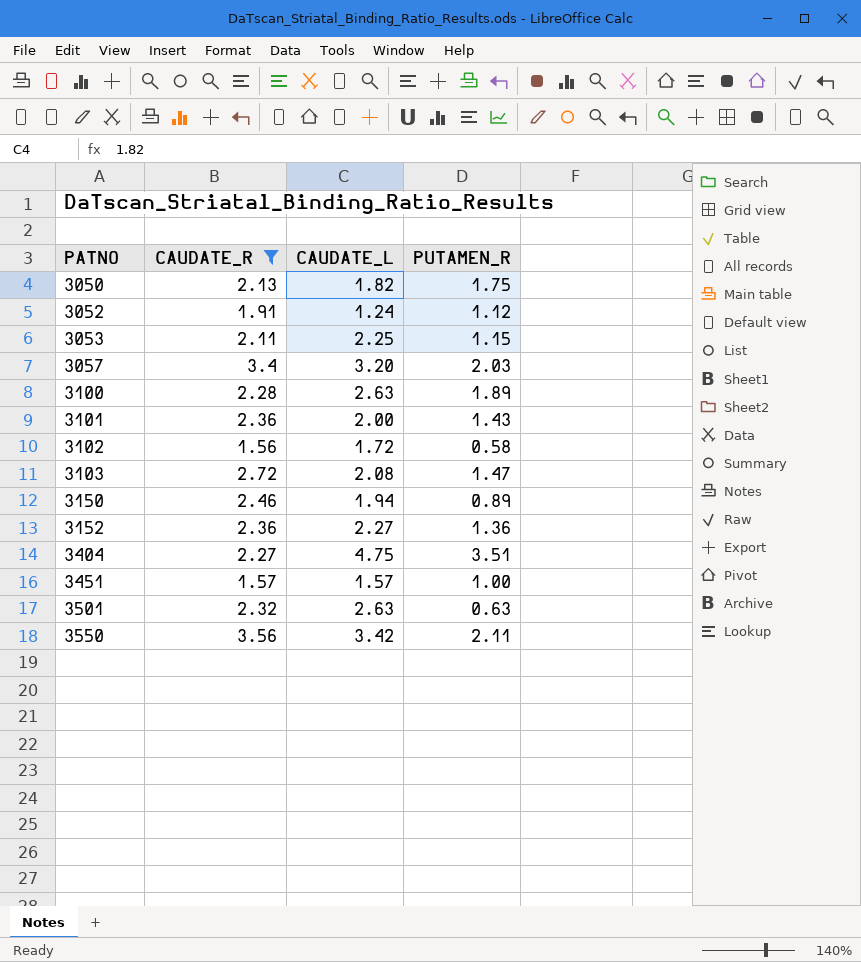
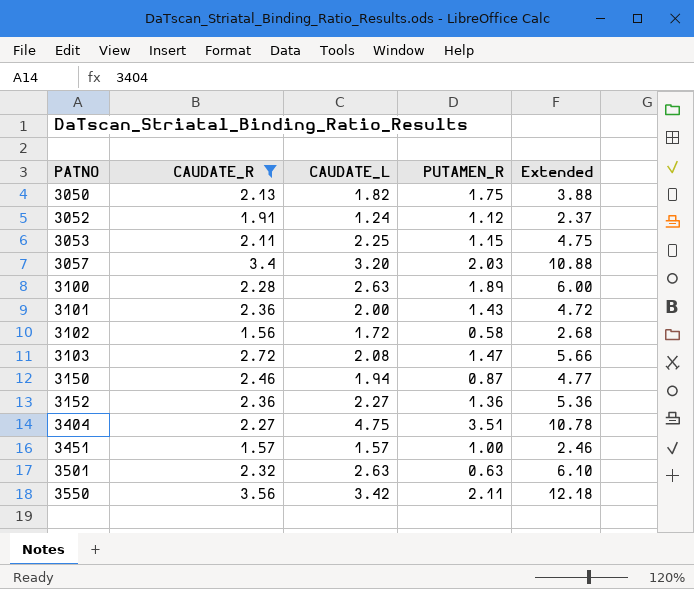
column Extended | formula: none -> [CAUDATE_R] * [CAUDATE_L]
3150 | PUTAMEN_R: 0.89 -> 0.87

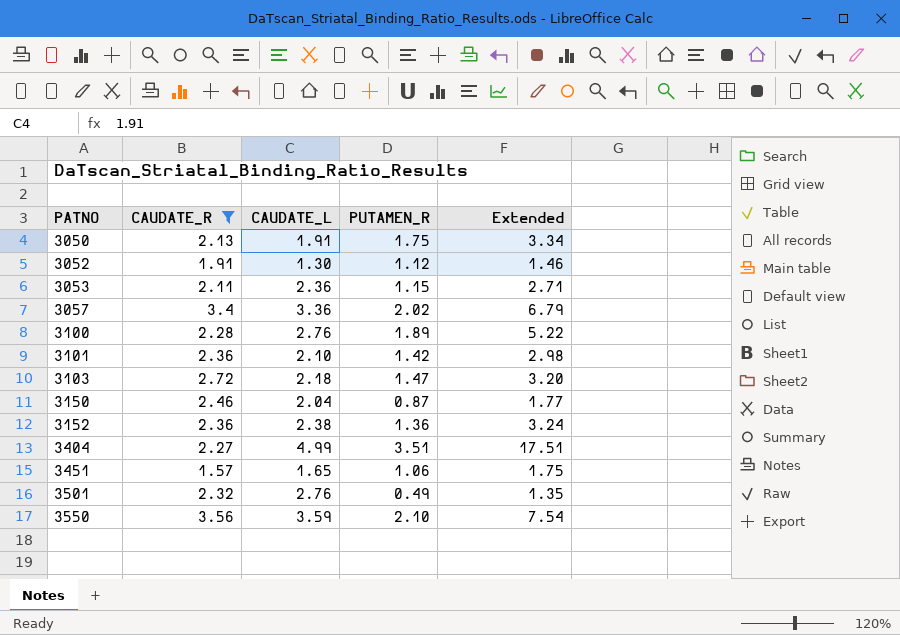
column Extended | formula: [CAUDATE_R] * [CAUDATE_L] -> [CAUDATE_L] * [PUTAMEN_R]
row 3102: 1.56 | 1.72 | 0.58 | 2.68 -> none
3050 | CAUDATE_L: 1.82 -> 1.91
3052 | CAUDATE_L: 1.24 -> 1.30
3053 | CAUDATE_L: 2.25 -> 2.36
3057 | CAUDATE_L: 3.20 -> 3.36
3057 | PUTAMEN_R: 2.03 -> 2.02
3100 | CAUDATE_L: 2.63 -> 2.76
3101 | CAUDATE_L: 2.00 -> 2.10
3101 | PUTAMEN_R: 1.43 -> 1.42
3103 | CAUDATE_L: 2.08 -> 2.18
3150 | CAUDATE_L: 1.94 -> 2.04
3152 | CAUDATE_L: 2.27 -> 2.38
3404 | CAUDATE_L: 4.75 -> 4.99
3451 | CAUDATE_L: 1.57 -> 1.65
3451 | PUTAMEN_R: 1.00 -> 1.06
3501 | CAUDATE_L: 2.63 -> 2.76
3501 | PUTAMEN_R: 0.63 -> 0.49
3550 | CAUDATE_L: 3.42 -> 3.59
3550 | PUTAMEN_R: 2.11 -> 2.10

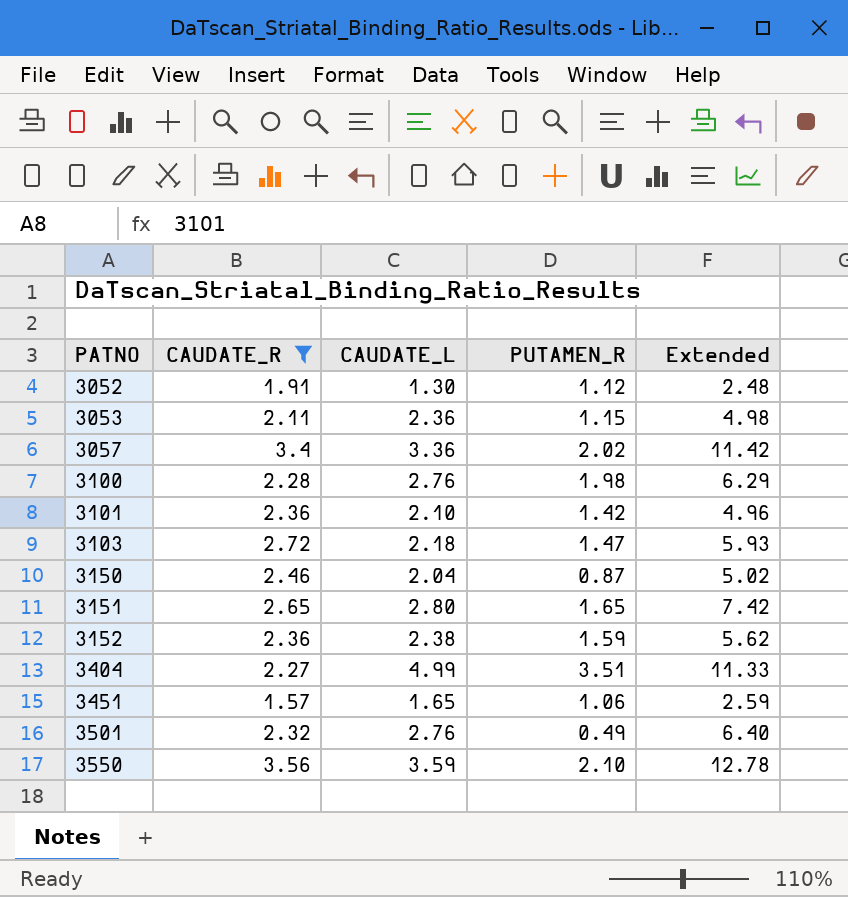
column Extended | formula: [CAUDATE_L] * [PUTAMEN_R] -> [CAUDATE_R] * [CAUDATE_L]
row 3050: 2.13 | 1.91 | 1.75 | 3.34 -> none
3100 | PUTAMEN_R: 1.89 -> 1.98
row 3151: none -> 2.65 | 2.80 | 1.65 | 7.42
3152 | PUTAMEN_R: 1.36 -> 1.59

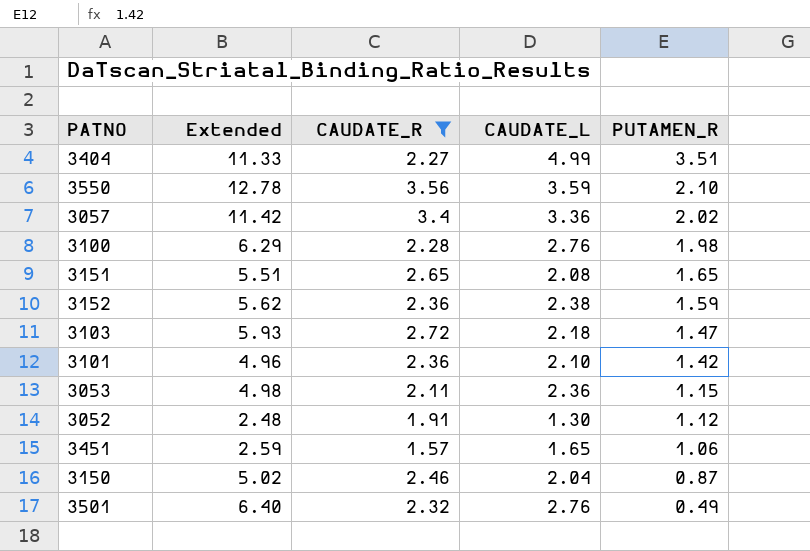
row order: PATNO ascending -> PUTAMEN_R descending
column Extended | position: 5 -> 2
3151 | Extended: 7.42 -> 5.51
3151 | CAUDATE_L: 2.80 -> 2.08

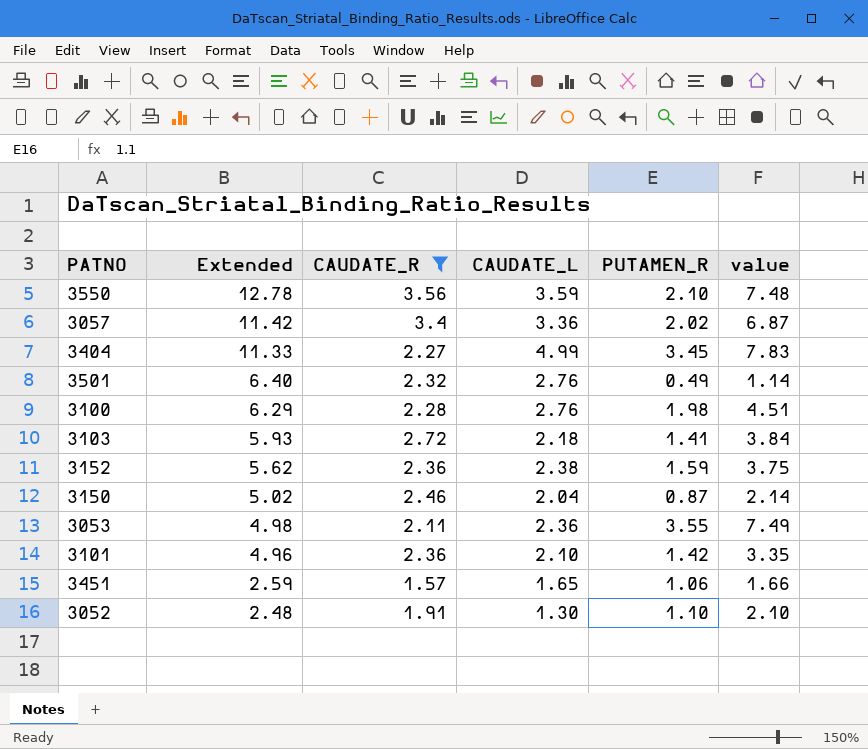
row order: PUTAMEN_R descending -> Extended descending
column value | formula: none -> [CAUDATE_R] * [PUTAMEN_R]
row 3151: 5.51 | 2.65 | 2.08 | 1.65 -> none
3404 | PUTAMEN_R: 3.51 -> 3.45
3103 | PUTAMEN_R: 1.47 -> 1.41
3053 | PUTAMEN_R: 1.15 -> 3.55
3052 | PUTAMEN_R: 1.12 -> 1.10

